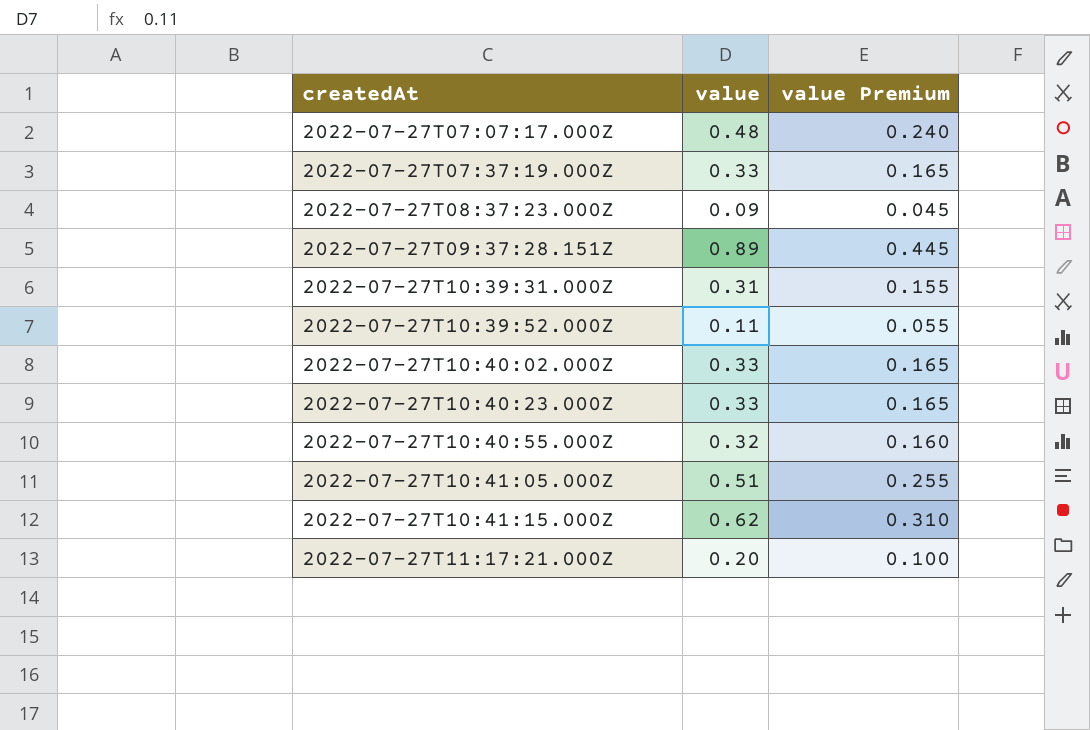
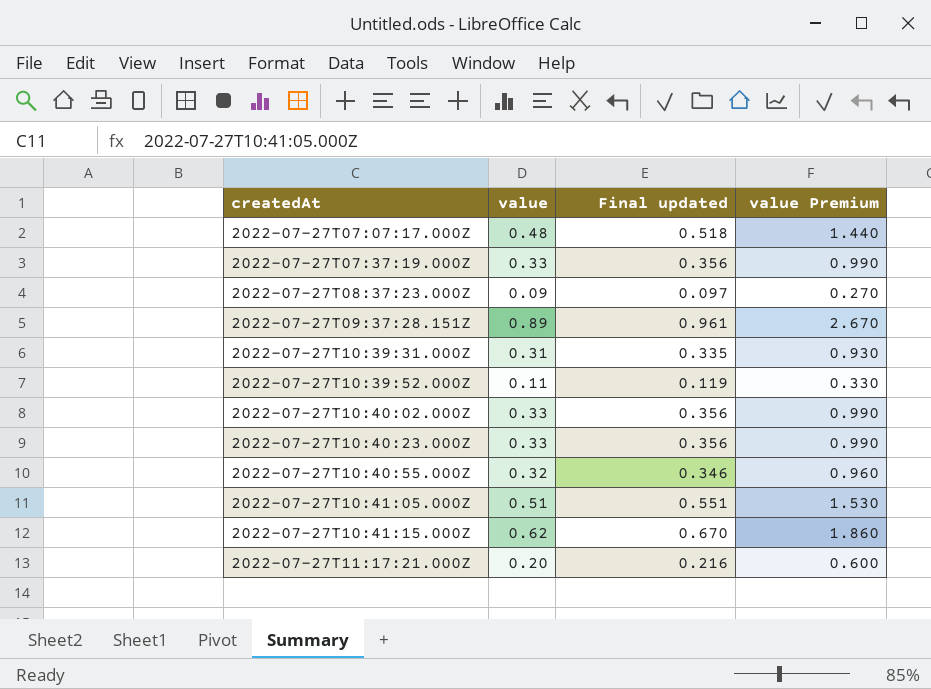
column Final updated | formula: none -> [value] * 1.08
column value Premium | formula: [value] * 0.5 -> [value] * 3

